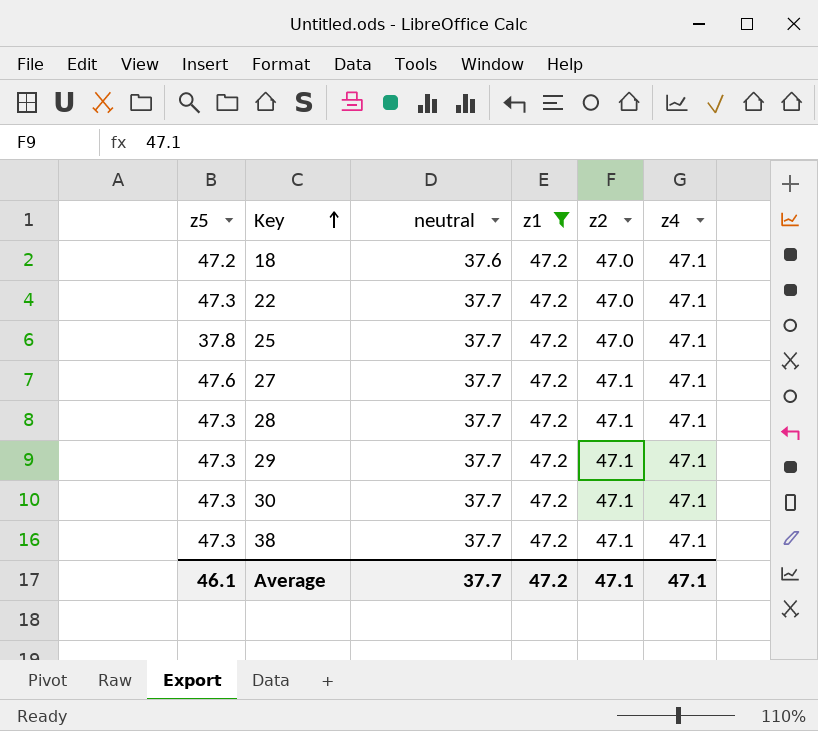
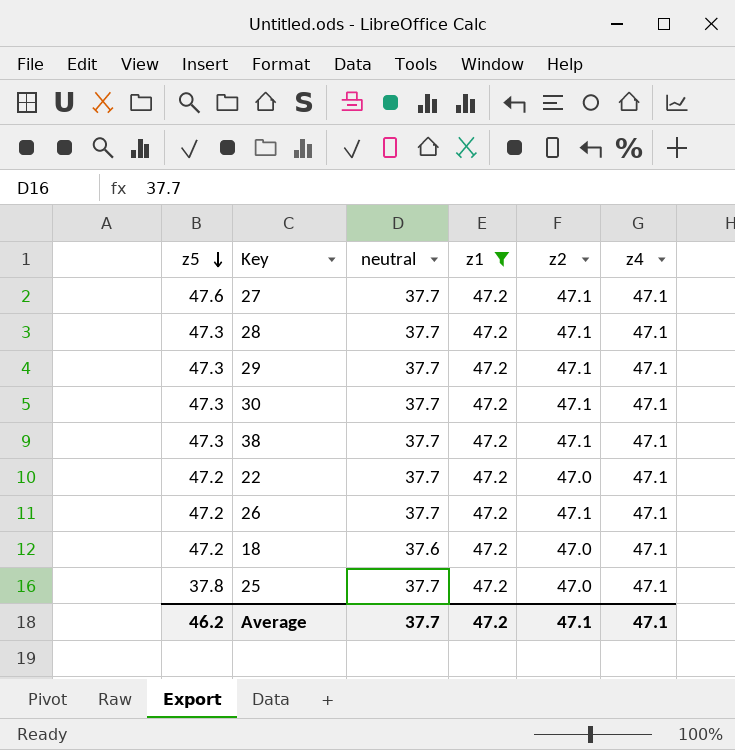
row order: Key ascending -> z5 descending
22 | z5: 47.3 -> 47.2
row 26: none -> 47.2 | 37.7 | 47.2 | 47.1 | 47.1
Average | z5: 46.1 -> 46.2

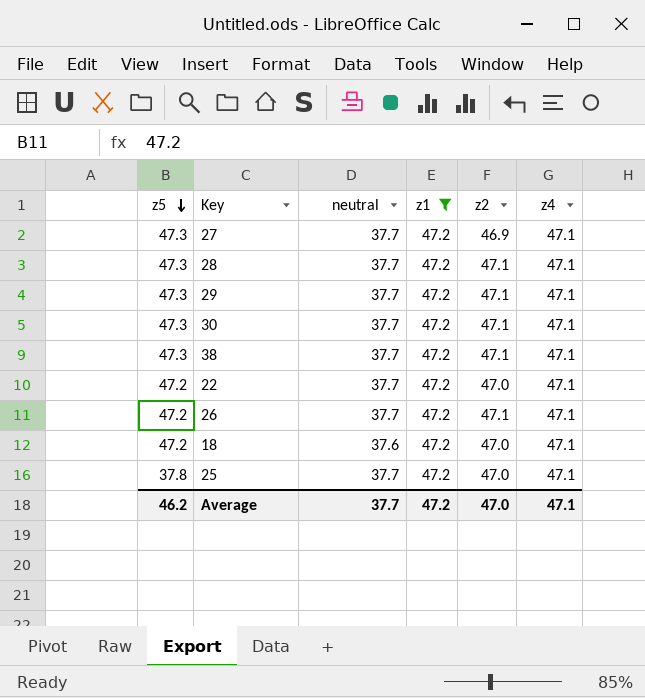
27 | z5: 47.6 -> 47.3
27 | z2: 47.1 -> 46.9
Average | z2: 47.1 -> 47.0

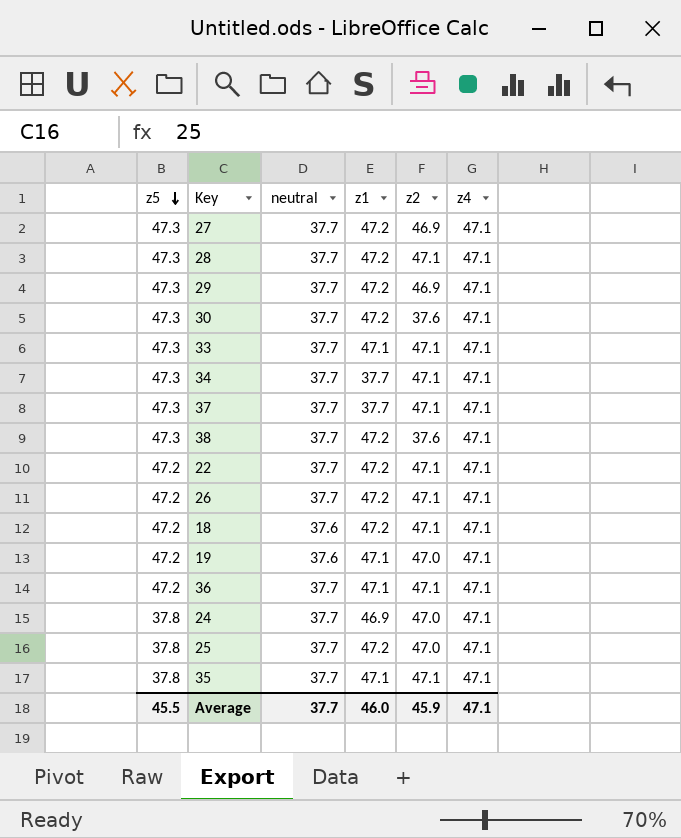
filter: z1 = 47.2 -> none
29 | z2: 47.1 -> 46.9
30 | z2: 47.1 -> 37.6
38 | z2: 47.1 -> 37.6
22 | z2: 47.0 -> 47.1
18 | z2: 47.0 -> 47.1
Average | z5: 46.2 -> 45.5
Average | z1: 47.2 -> 46.0
Average | z2: 47.0 -> 45.9

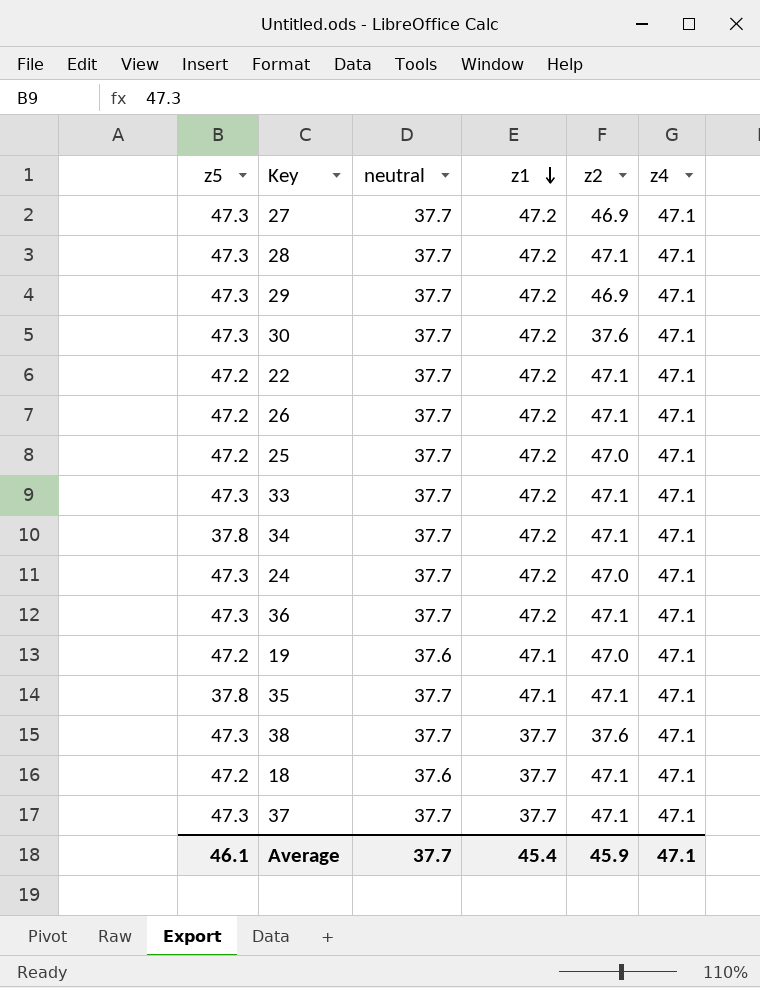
row order: z5 descending -> z1 descending
25 | z5: 37.8 -> 47.2
33 | z1: 47.1 -> 47.2
34 | z5: 47.3 -> 37.8
34 | z1: 37.7 -> 47.2
24 | z5: 37.8 -> 47.3
24 | z1: 46.9 -> 47.2
36 | z5: 47.2 -> 47.3
36 | z1: 47.1 -> 47.2
38 | z1: 47.2 -> 37.7
18 | z1: 47.2 -> 37.7
Average | z5: 45.5 -> 46.1
Average | z1: 46.0 -> 45.4

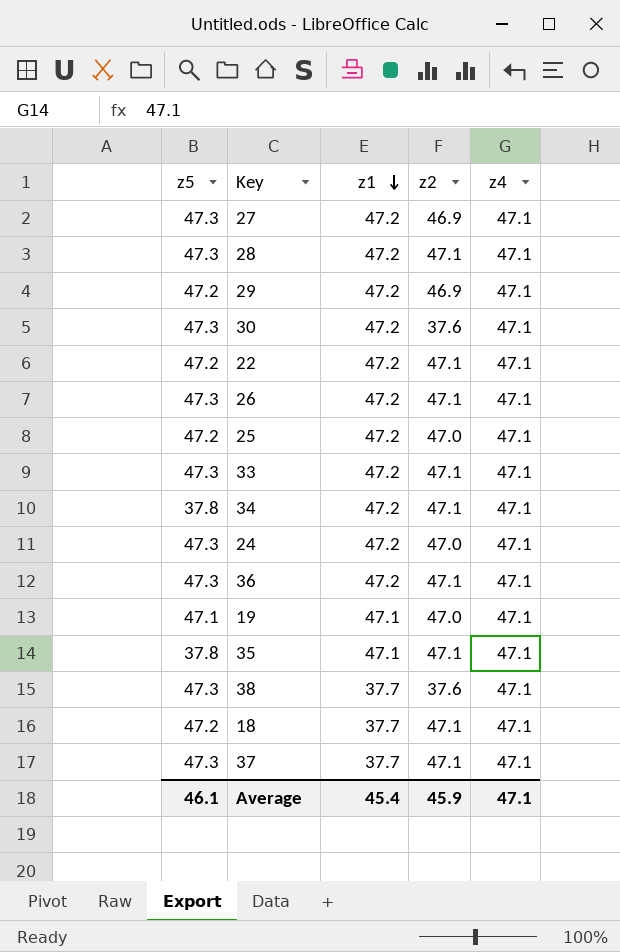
column neutral | position: 3 -> none
29 | z5: 47.3 -> 47.2
26 | z5: 47.2 -> 47.3
19 | z5: 47.2 -> 47.1

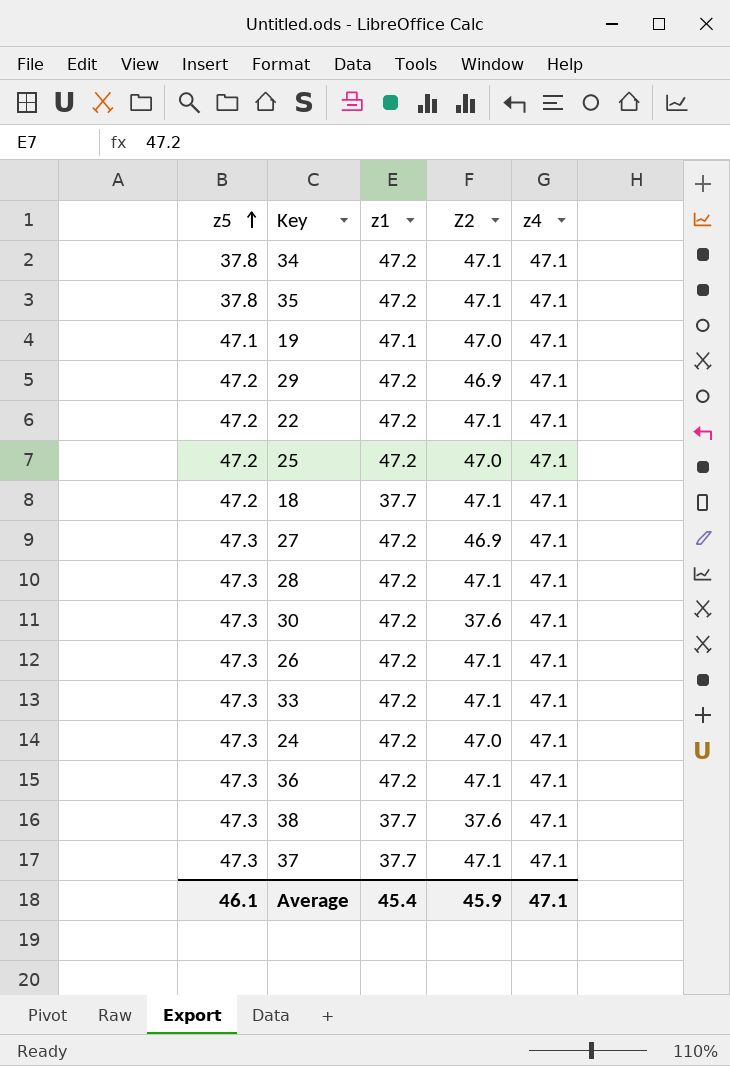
row order: z1 descending -> z5 ascending
column name: z2 -> Z2
35 | z1: 47.1 -> 47.2

